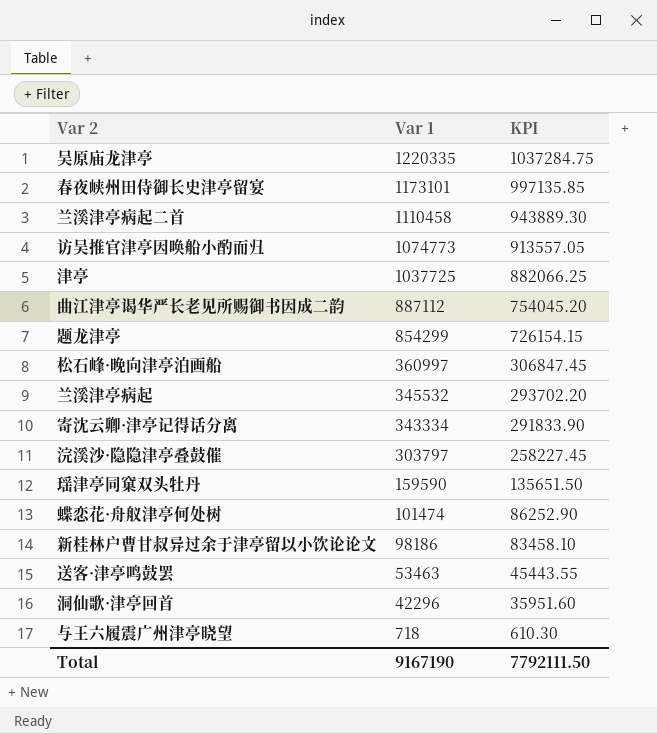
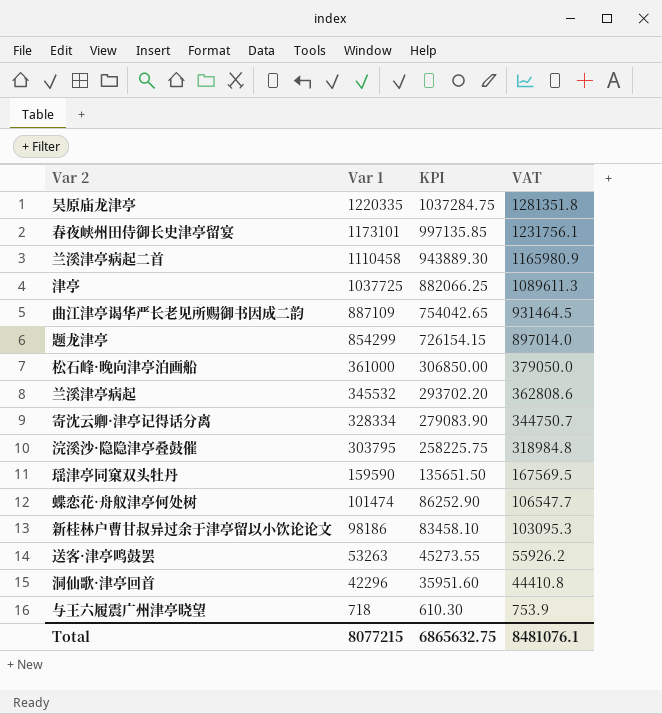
column VAT | formula: none -> [Var 1] * 1.05
row 访吴推官津亭因唤船小酌而归: 1074773 | 913557.05 -> none
曲江津亭谒华严长老见所赐御书因成二韵 | Var 1: 887112 -> 887109
曲江津亭谒华严长老见所赐御书因成二韵 | KPI: 754045.20 -> 754042.65
松石峰·晚向津亭泊画船 | Var 1: 360997 -> 361000
松石峰·晚向津亭泊画船 | KPI: 306847.45 -> 306850.00
寄沈云卿·津亭记得话分离 | Var 1: 343334 -> 328334
寄沈云卿·津亭记得话分离 | KPI: 291833.90 -> 279083.90
浣溪沙·隐隐津亭叠鼓催 | Var 1: 303797 -> 303795
浣溪沙·隐隐津亭叠鼓催 | KPI: 258227.45 -> 258225.75
送客·津亭鸣鼓罢 | Var 1: 53463 -> 53263
送客·津亭鸣鼓罢 | KPI: 45443.55 -> 45273.55
Total | Var 1: 9167190 -> 8077215
Total | KPI: 7792111.50 -> 6865632.75

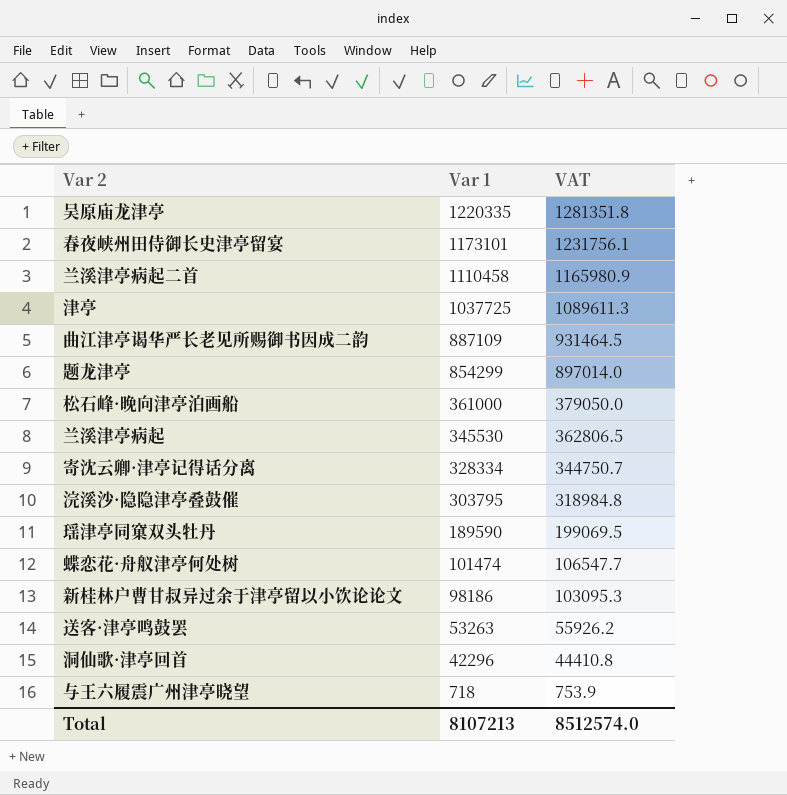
column KPI | formula: [Var 1] * 0.85 -> none
兰溪津亭病起 | Var 1: 345532 -> 345530
兰溪津亭病起 | VAT: 362808.6 -> 362806.5
瑶津亭同窠双头牡丹 | Var 1: 159590 -> 189590
瑶津亭同窠双头牡丹 | VAT: 167569.5 -> 199069.5
Total | Var 1: 8077215 -> 8107213
Total | VAT: 8481076.1 -> 8512574.0

